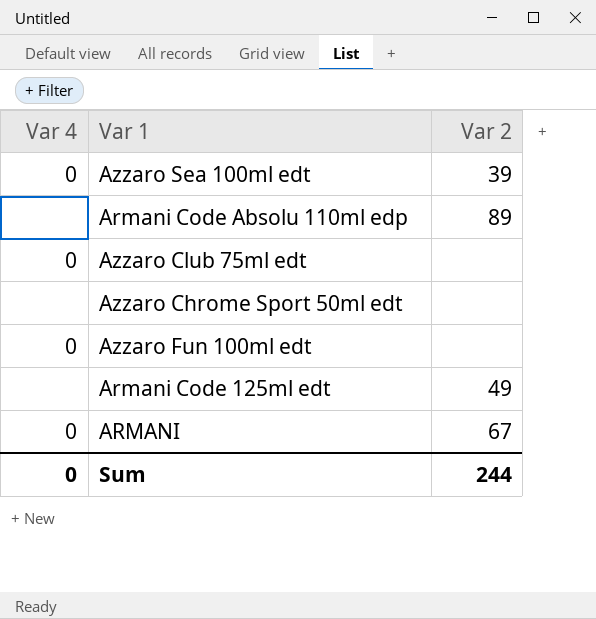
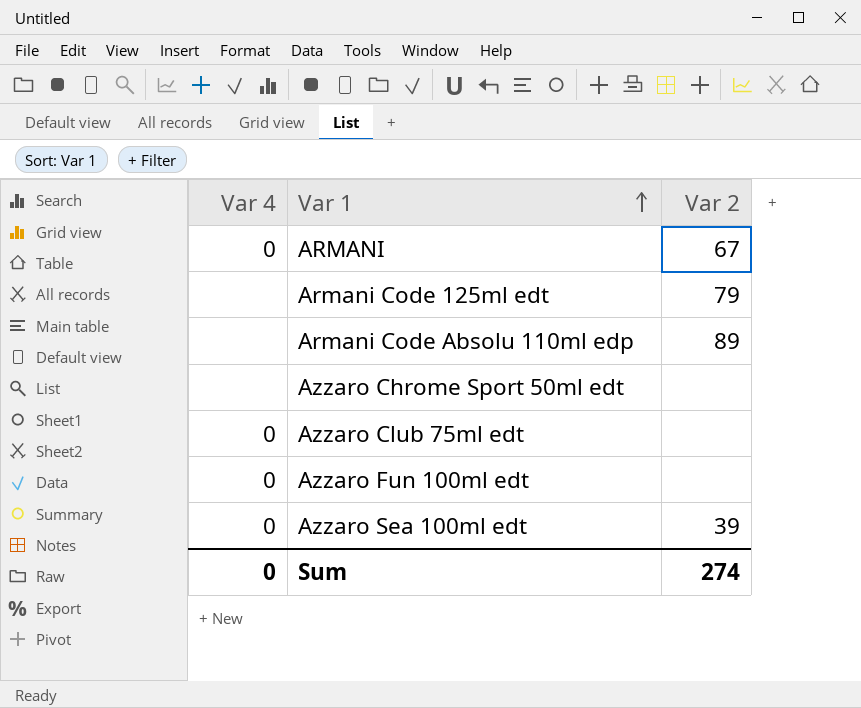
row order: none -> Var 1 ascending
Armani Code 125ml edt | Var 2: 49 -> 79
Sum | Var 2: 244 -> 274

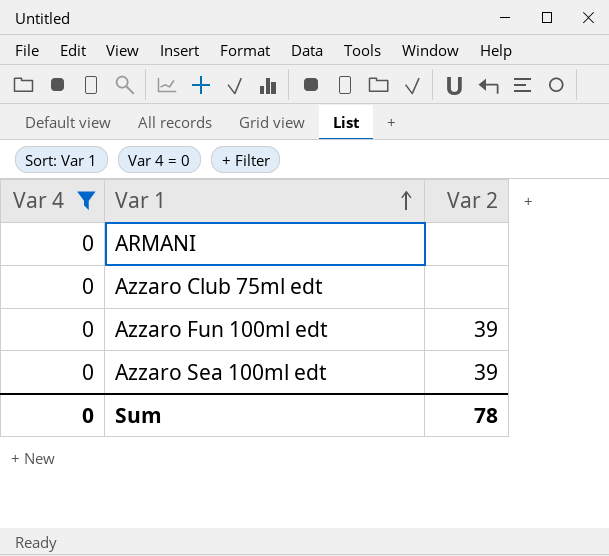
filter: none -> Var 4 = 0
ARMANI | Var 2: 67 -> none
Azzaro Fun 100ml edt | Var 2: none -> 39
Sum | Var 2: 274 -> 78

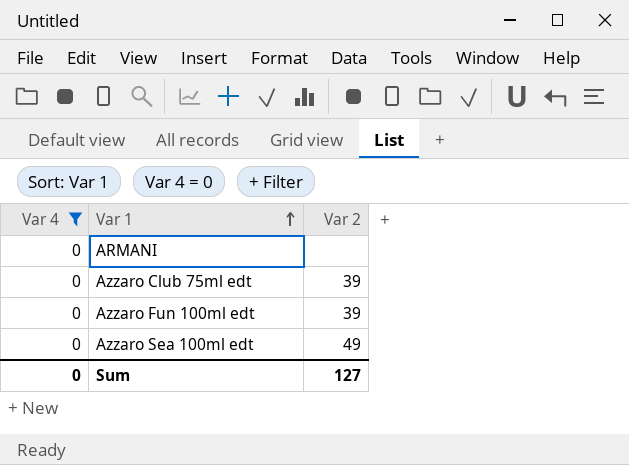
Azzaro Club 75ml edt | Var 2: none -> 39
Azzaro Sea 100ml edt | Var 2: 39 -> 49
Sum | Var 2: 78 -> 127

